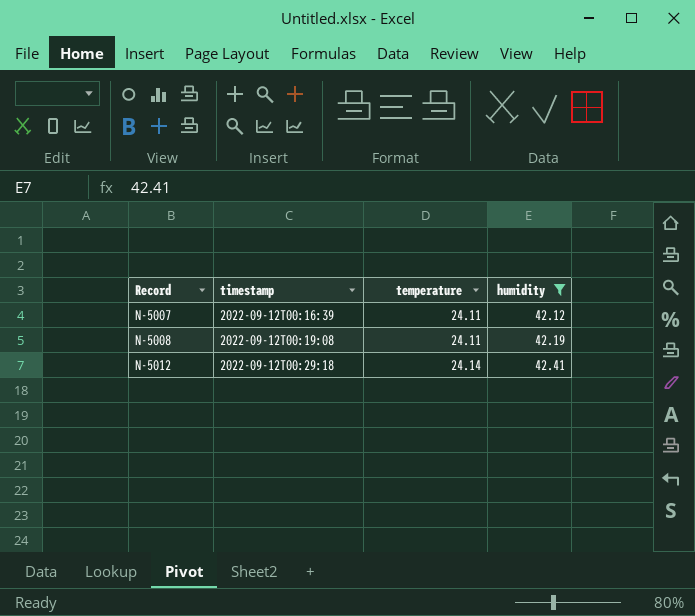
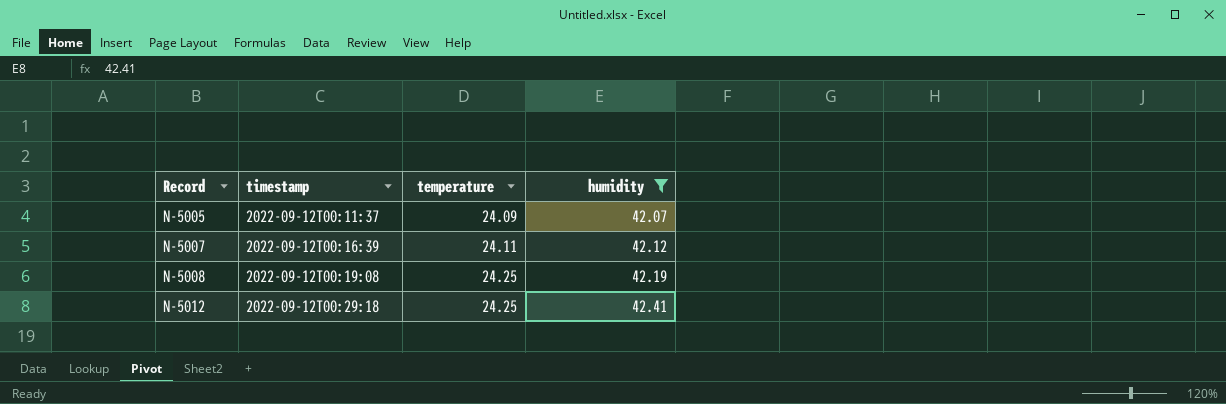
row N-5005: none -> 2022-09-12T00:11:37 | 24.09 | 42.07
N-5008 | temperature: 24.11 -> 24.25
N-5012 | temperature: 24.14 -> 24.25

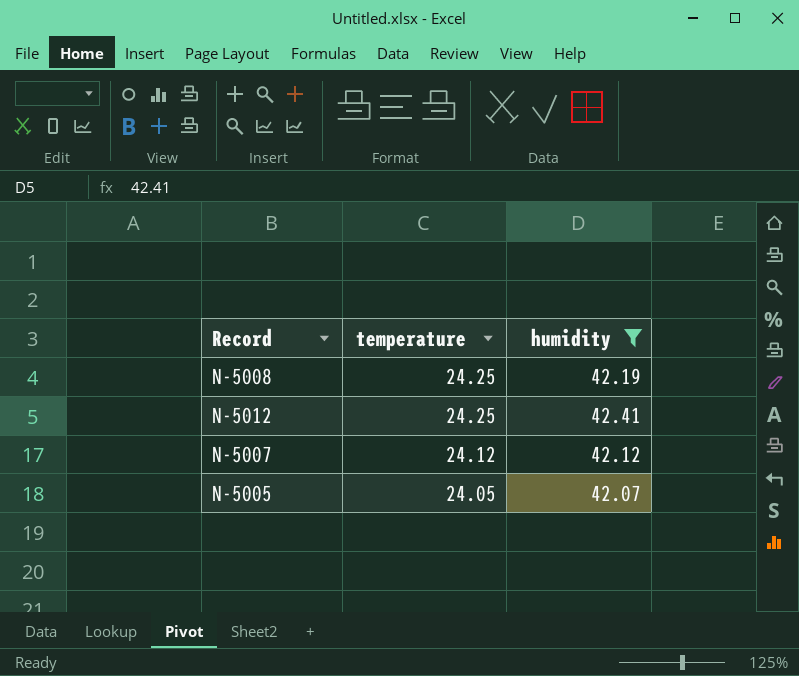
row order: Record ascending -> temperature descending
column timestamp | position: 2 -> none
N-5007 | temperature: 24.11 -> 24.12
N-5005 | temperature: 24.09 -> 24.05

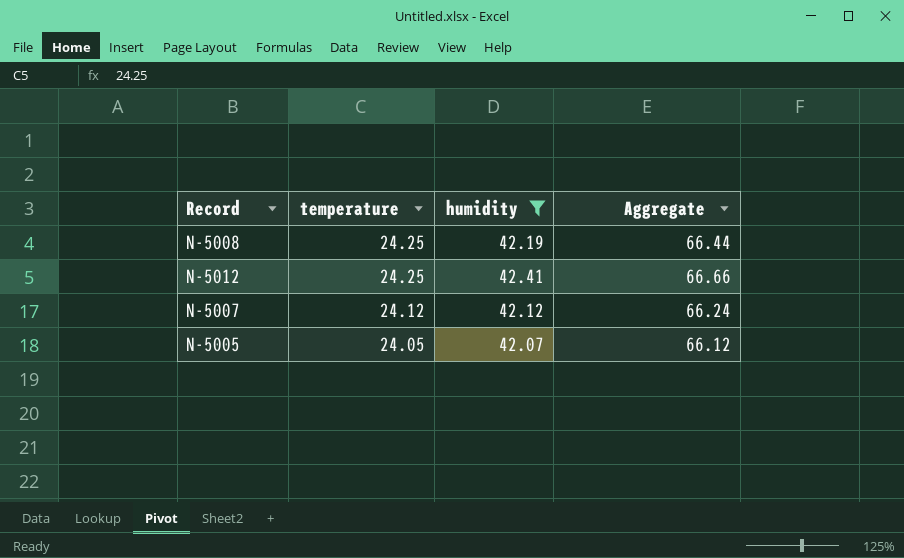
column Aggregate | formula: none -> [temperature] + [humidity]

